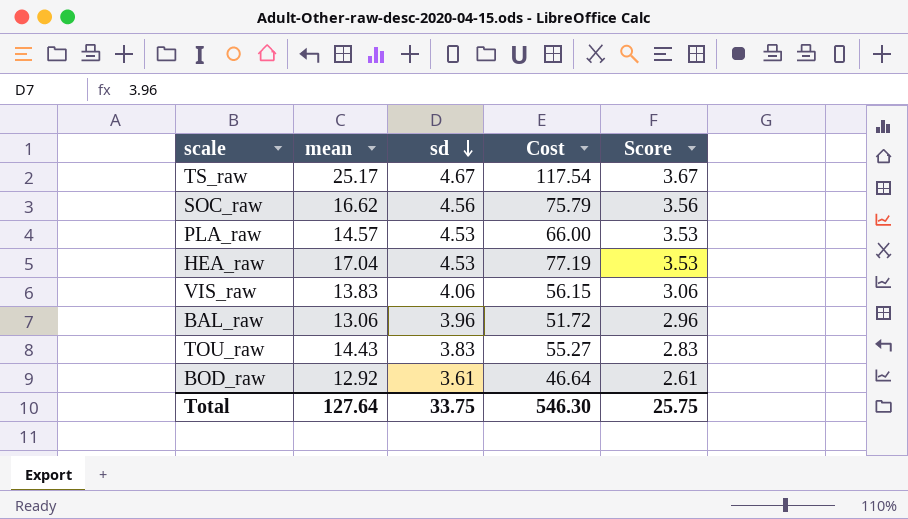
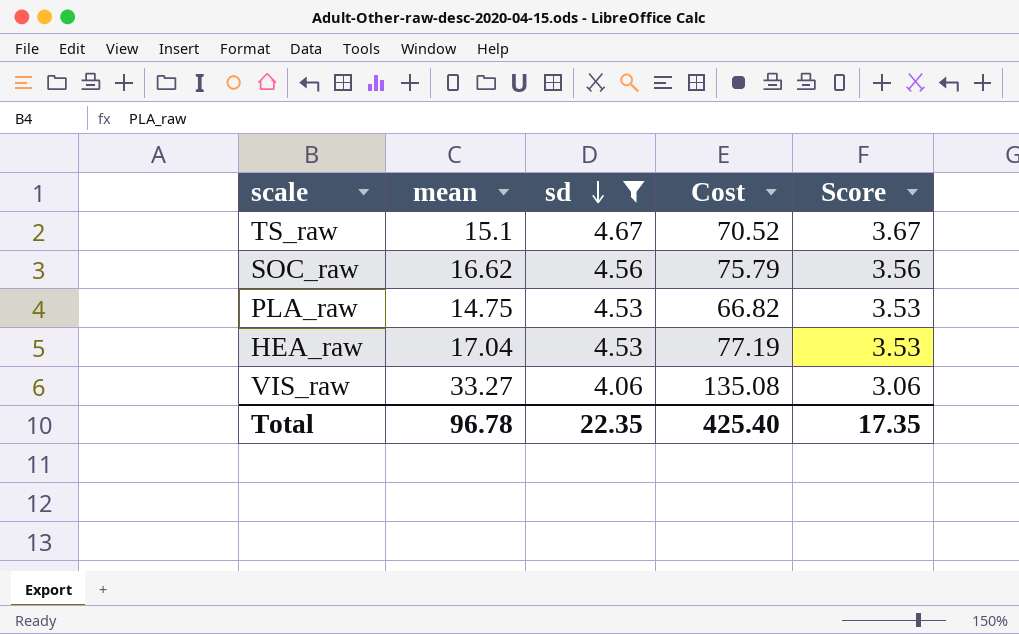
filter: none -> sd >= 4.06
TS_raw | mean: 25.17 -> 15.1
TS_raw | Cost: 117.54 -> 70.52
PLA_raw | mean: 14.57 -> 14.75
PLA_raw | Cost: 66.00 -> 66.82
VIS_raw | mean: 13.83 -> 33.27
VIS_raw | Cost: 56.15 -> 135.08
Total | mean: 127.64 -> 96.78
Total | sd: 33.75 -> 22.35
Total | Cost: 546.30 -> 425.40
Total | Score: 25.75 -> 17.35

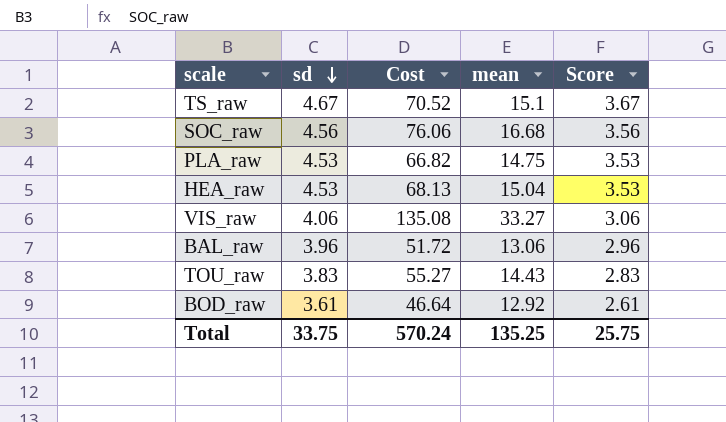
filter: sd >= 4.06 -> none
column mean | position: 2 -> 4
SOC_raw | Cost: 75.79 -> 76.06
SOC_raw | mean: 16.62 -> 16.68
HEA_raw | Cost: 77.19 -> 68.13
HEA_raw | mean: 17.04 -> 15.04
Total | sd: 22.35 -> 33.75
Total | Cost: 425.40 -> 570.24
Total | mean: 96.78 -> 135.25
Total | Score: 17.35 -> 25.75

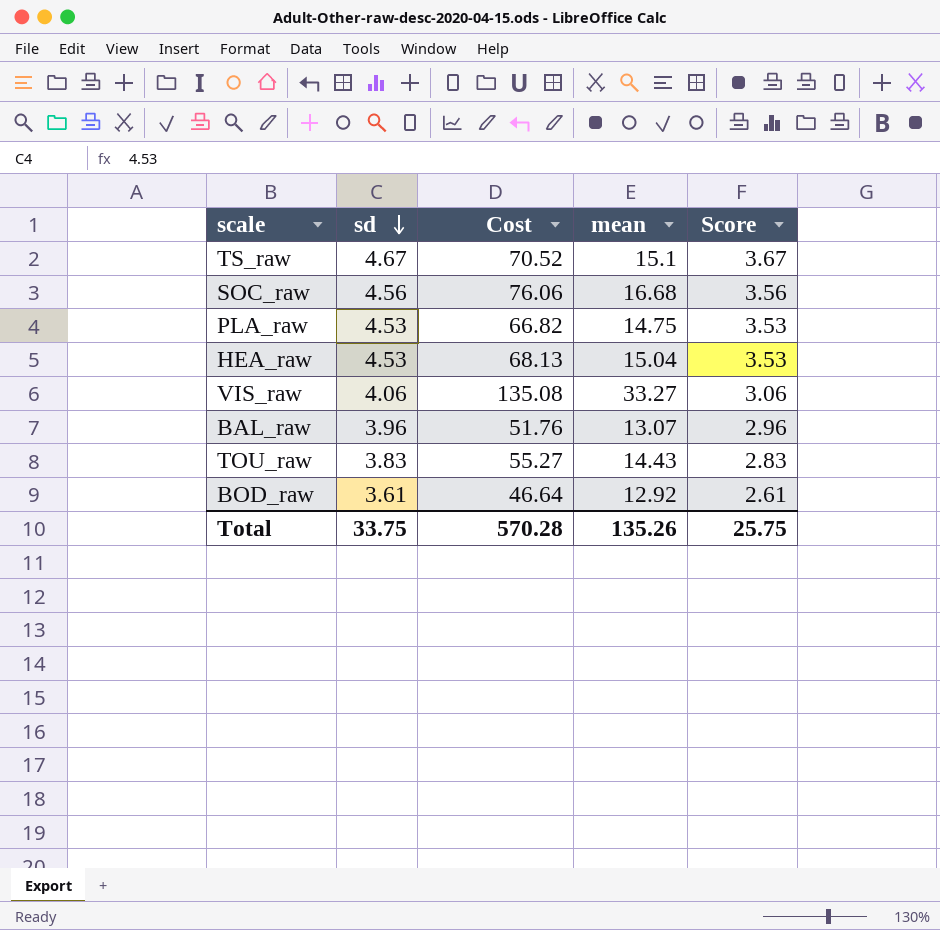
BAL_raw | Cost: 51.72 -> 51.76
BAL_raw | mean: 13.06 -> 13.07
Total | Cost: 570.24 -> 570.28
Total | mean: 135.25 -> 135.26

